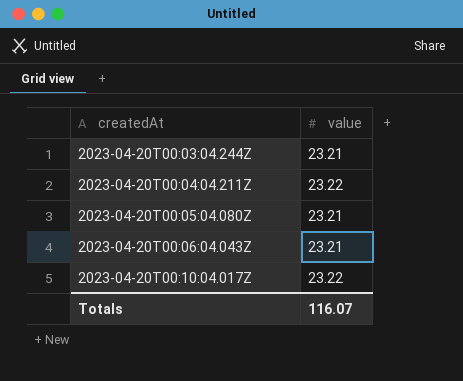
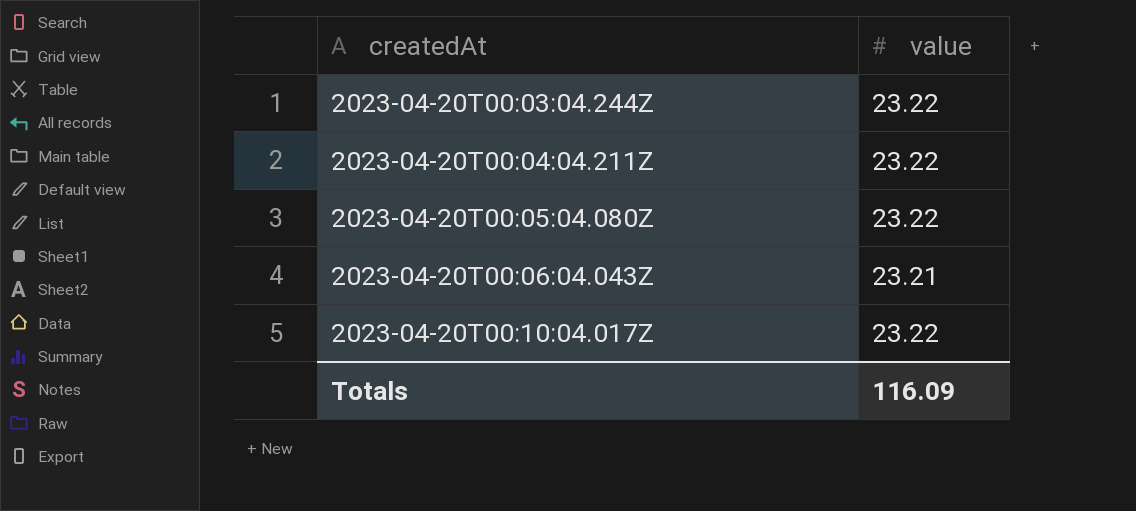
2023-04-20T00:03:04.244Z | value: 23.21 -> 23.22
2023-04-20T00:05:04.080Z | value: 23.21 -> 23.22
Totals | value: 116.07 -> 116.09

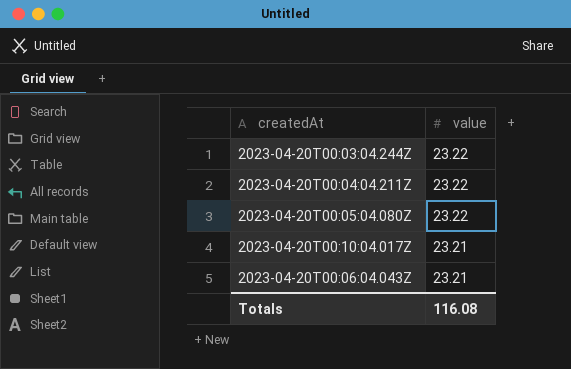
row order: createdAt ascending -> value descending
2023-04-20T00:10:04.017Z | value: 23.22 -> 23.21
Totals | value: 116.09 -> 116.08

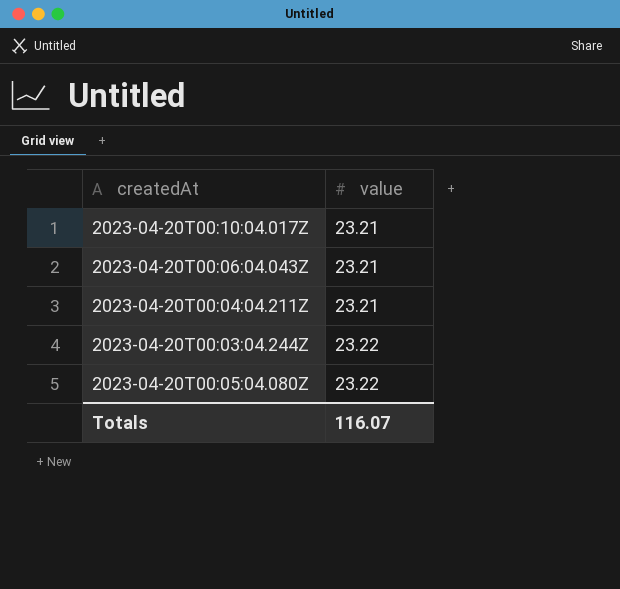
row order: value descending -> value ascending
2023-04-20T00:04:04.211Z | value: 23.22 -> 23.21
Totals | value: 116.08 -> 116.07

